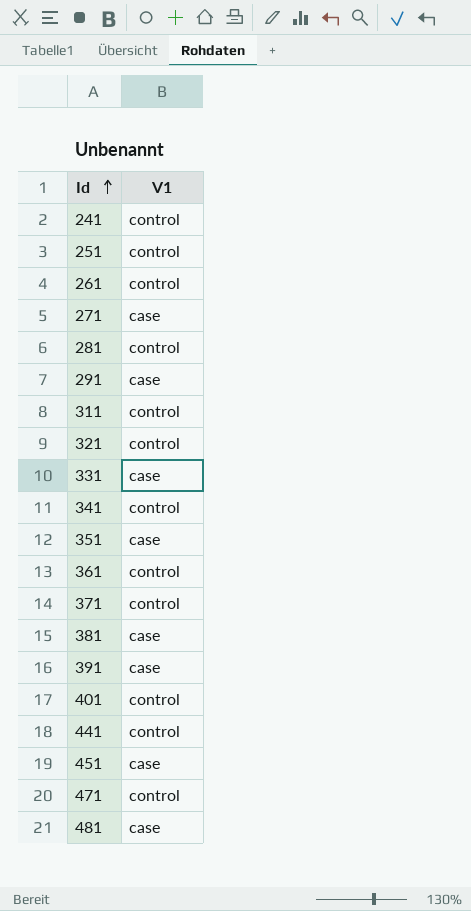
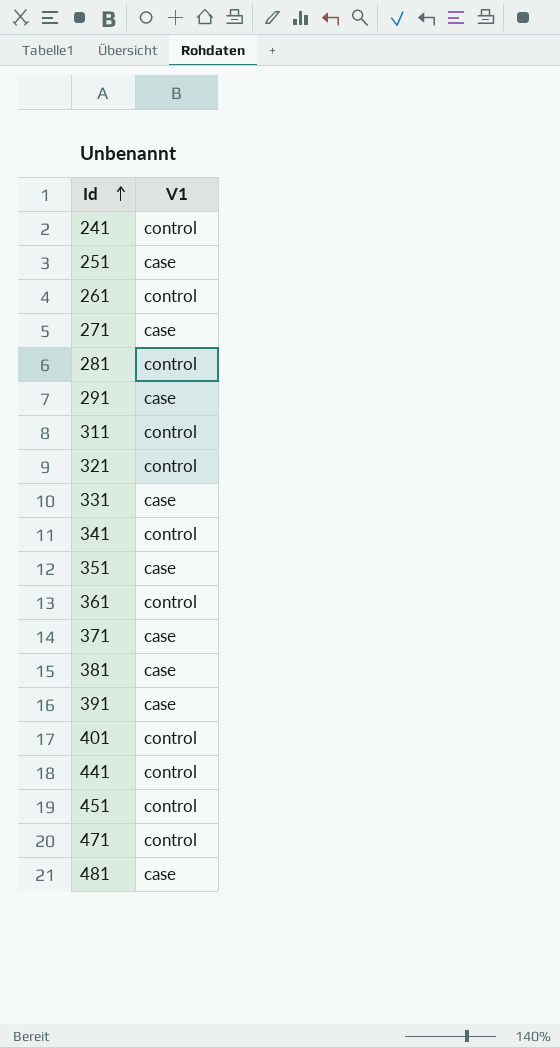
251 | V1: control -> case
371 | V1: control -> case
451 | V1: case -> control

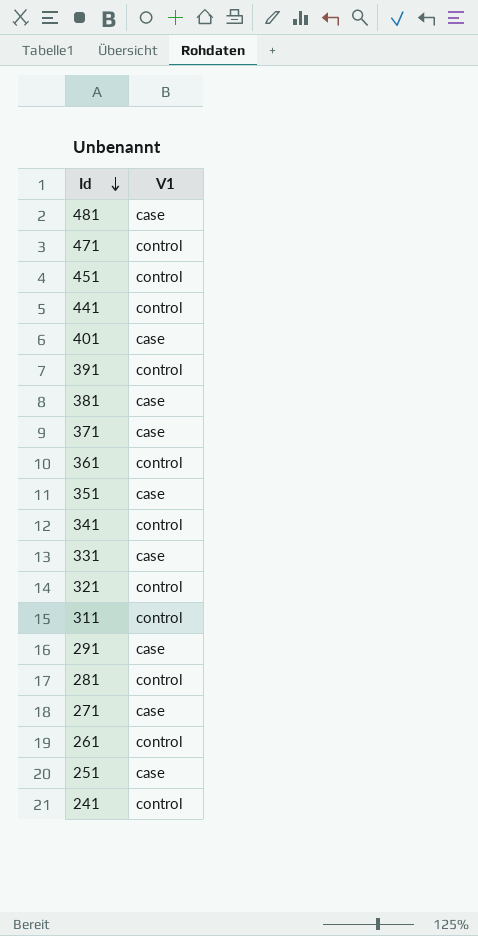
row order: Id ascending -> Id descending
401 | V1: control -> case
391 | V1: case -> control

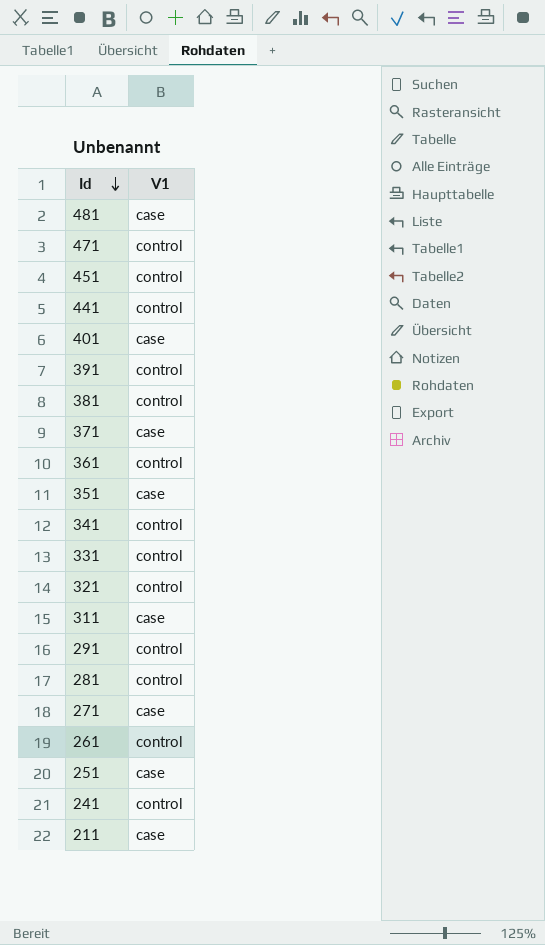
381 | V1: case -> control
331 | V1: case -> control
311 | V1: control -> case
291 | V1: case -> control
row 211: none -> case

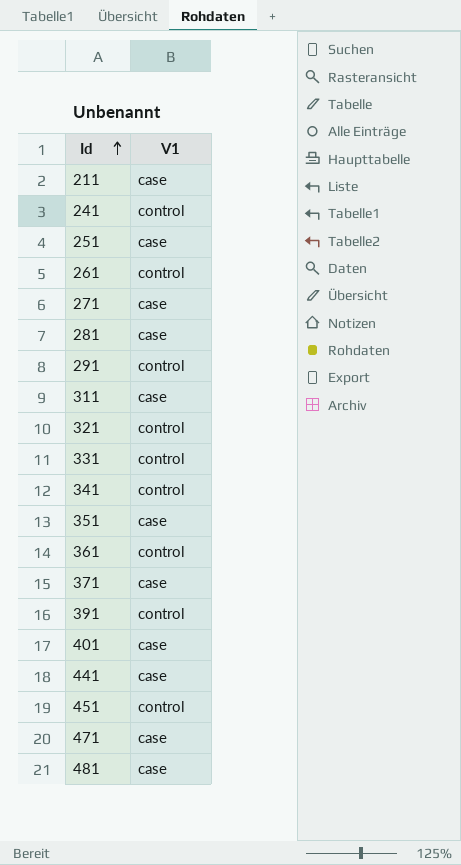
row order: Id descending -> Id ascending
row 381: control -> none
281 | V1: control -> case
441 | V1: control -> case
471 | V1: control -> case

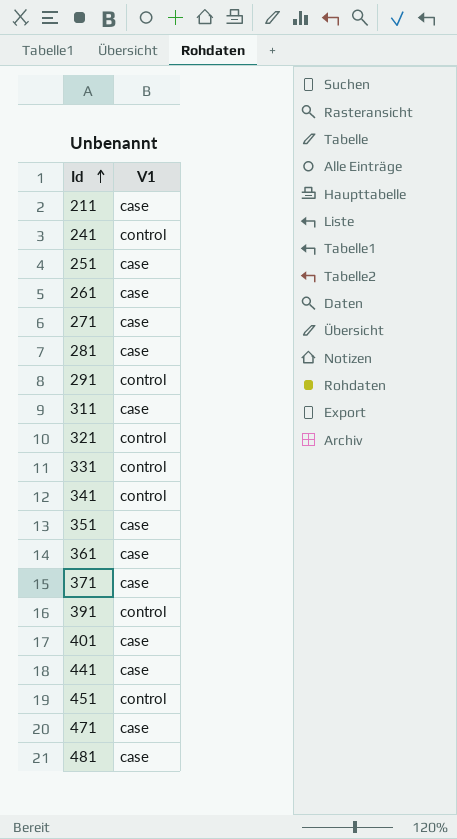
261 | V1: control -> case
361 | V1: control -> case

